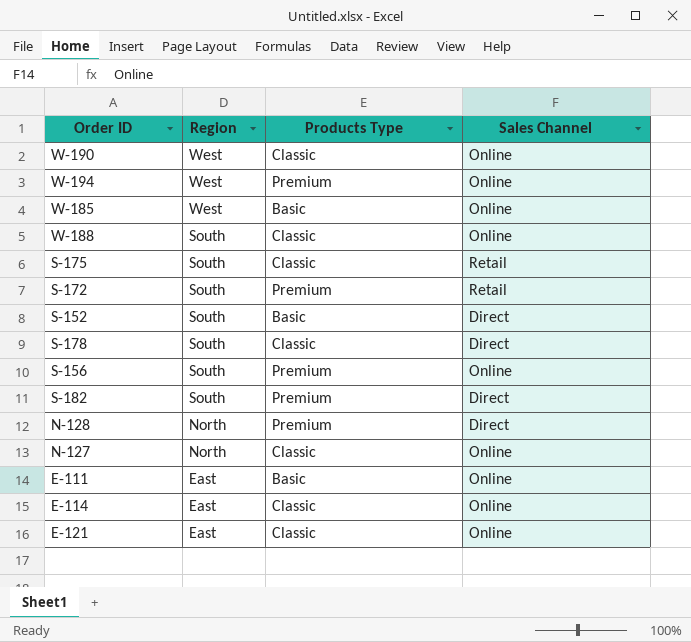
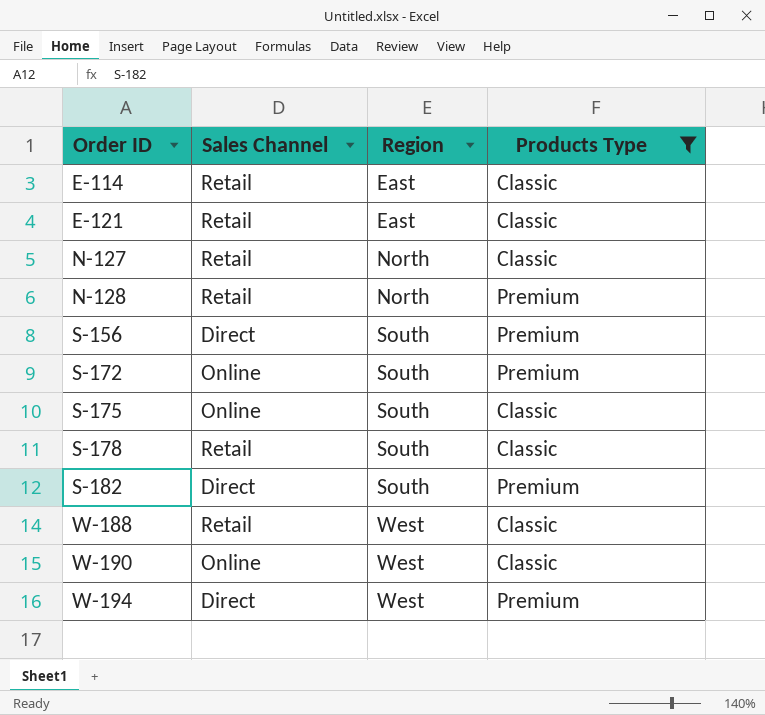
filter: none -> Products Type != Basic
row order: Region descending -> Order ID ascending
column Sales Channel | position: 4 -> 2
E-114 | Sales Channel: Online -> Retail
E-121 | Sales Channel: Online -> Retail
N-127 | Sales Channel: Online -> Retail
N-128 | Sales Channel: Direct -> Retail
S-156 | Sales Channel: Online -> Direct
S-172 | Sales Channel: Retail -> Online
S-175 | Sales Channel: Retail -> Online
S-178 | Sales Channel: Direct -> Retail
W-188 | Sales Channel: Online -> Retail
W-188 | Region: South -> West
W-194 | Sales Channel: Online -> Direct

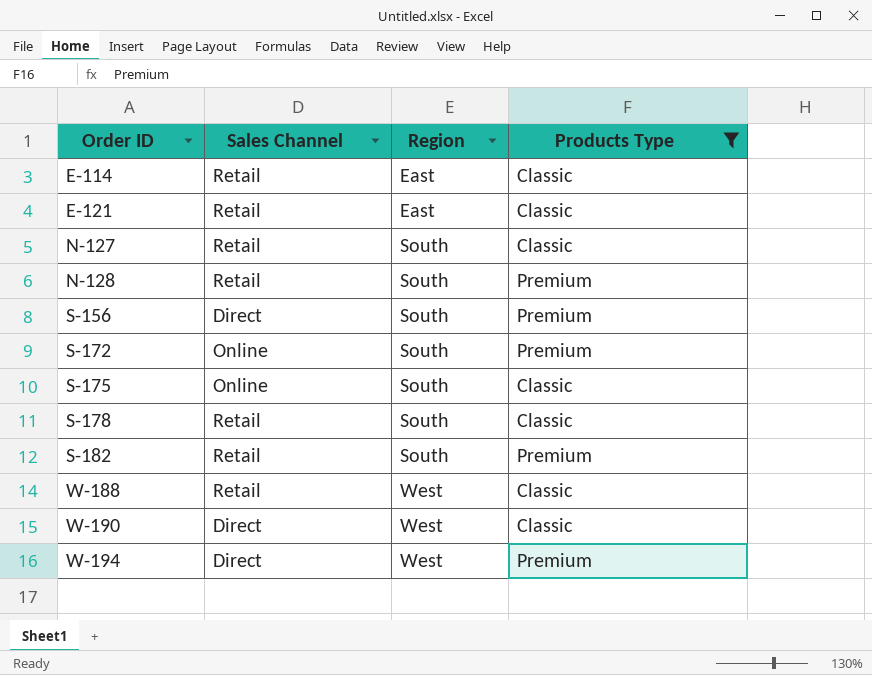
N-127 | Region: North -> South
N-128 | Region: North -> South
S-182 | Sales Channel: Direct -> Retail
W-190 | Sales Channel: Online -> Direct

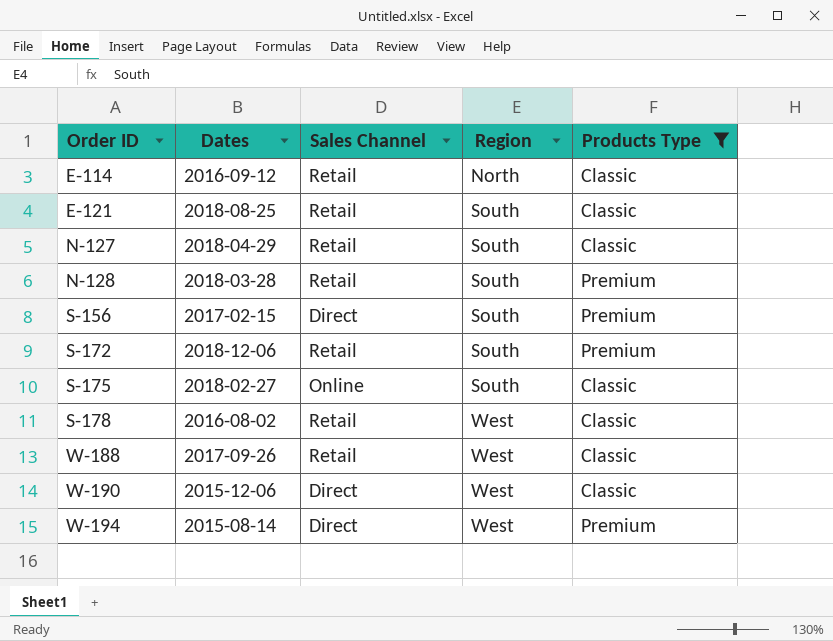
column Dates | position: none -> 2
row S-182: Retail | South | Premium -> none
E-114 | Region: East -> North
E-121 | Region: East -> South
S-172 | Sales Channel: Online -> Retail
S-178 | Region: South -> West

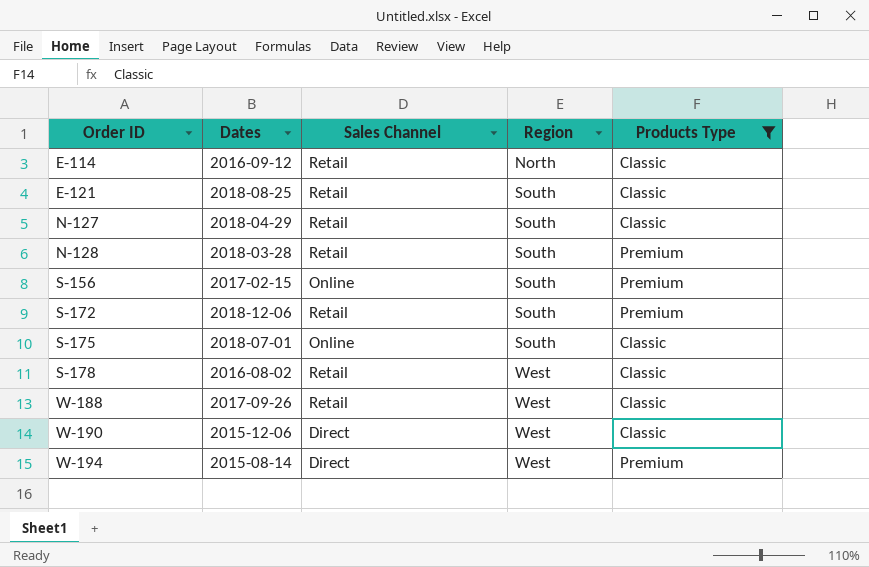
S-156 | Sales Channel: Direct -> Online
S-175 | Dates: 2018-02-27 -> 2018-07-01

